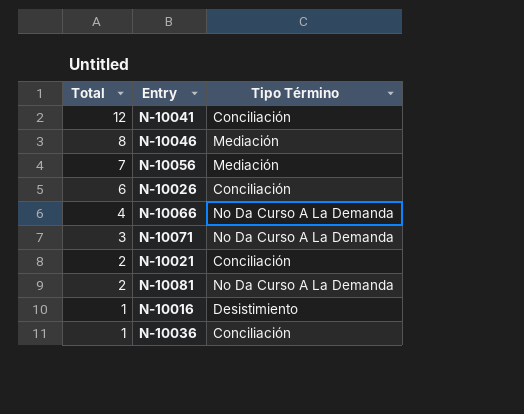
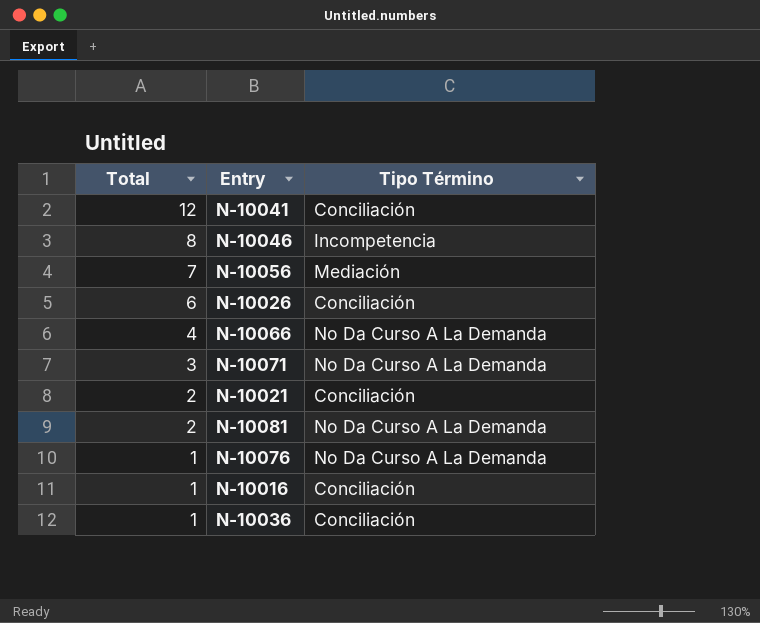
N-10046 | Tipo Término: Mediación -> Incompetencia
row N-10076: none -> 1 | No Da Curso A La Demanda
N-10016 | Tipo Término: Desistimiento -> Conciliación

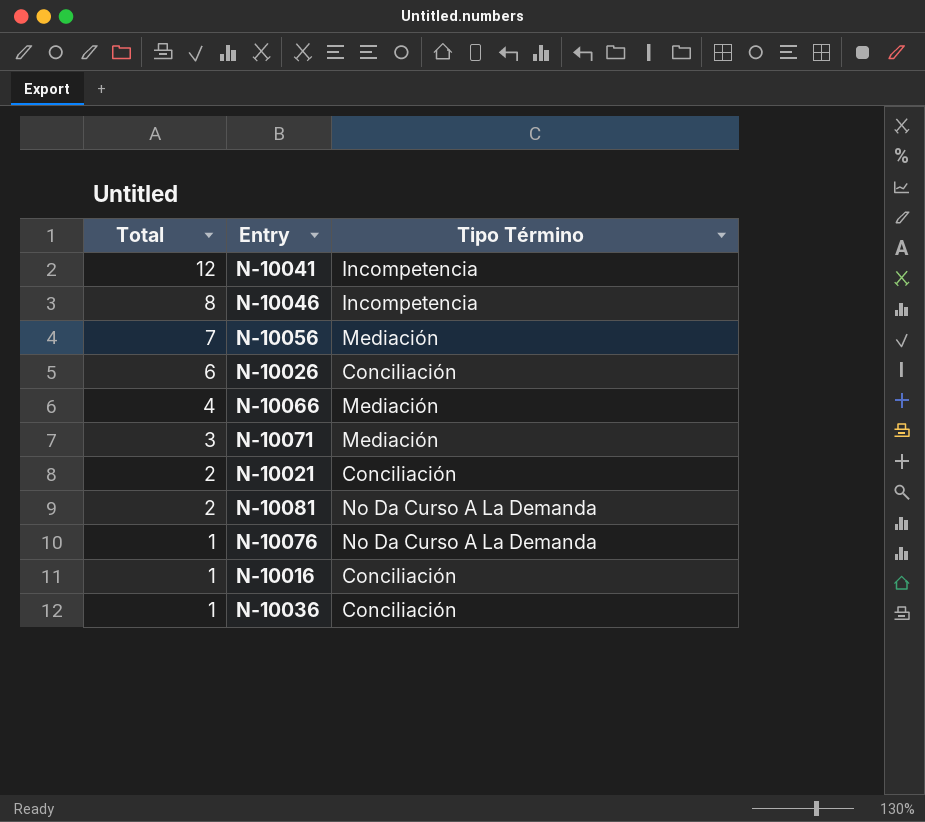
N-10041 | Tipo Término: Conciliación -> Incompetencia
N-10066 | Tipo Término: No Da Curso A La Demanda -> Mediación
N-10071 | Tipo Término: No Da Curso A La Demanda -> Mediación

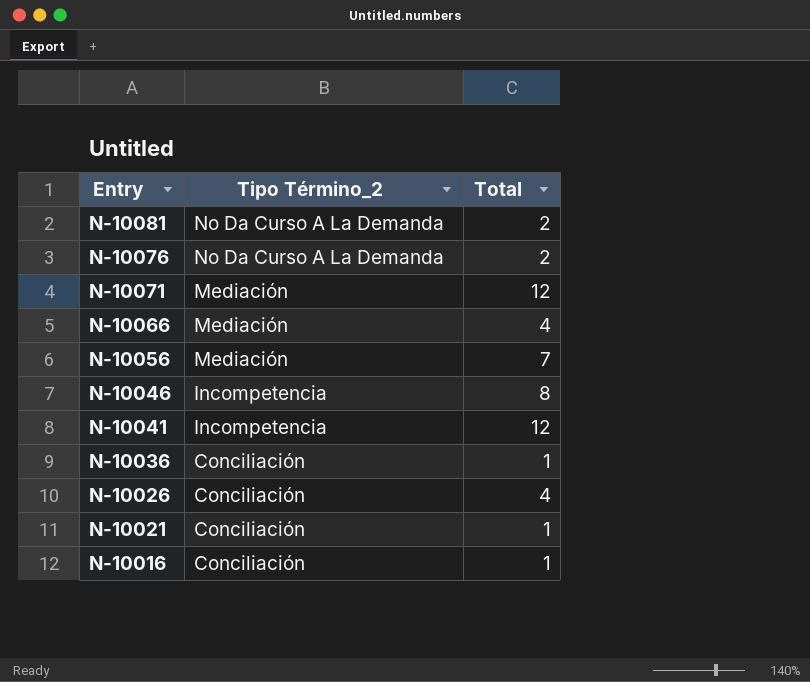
row order: Total descending -> Entry descending
column name: Tipo Término -> Tipo Término_2
column Total | position: 1 -> 3
N-10076 | Total: 1 -> 2
N-10071 | Total: 3 -> 12
N-10026 | Total: 6 -> 4
N-10021 | Total: 2 -> 1

